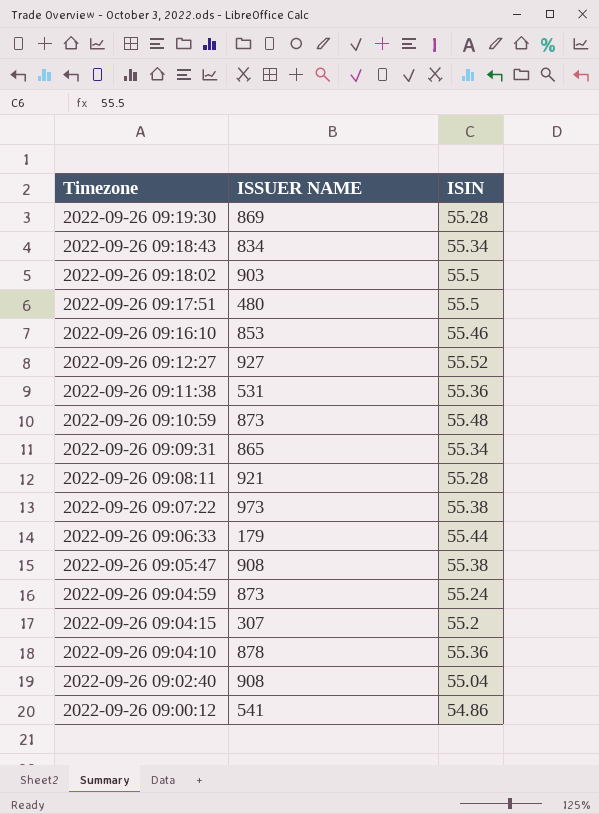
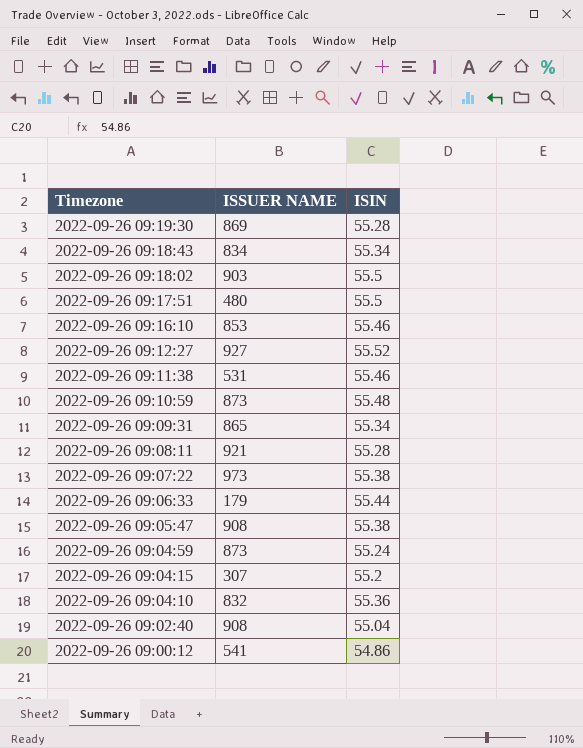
2022-09-26 09:11:38 | ISIN: 55.36 -> 55.46
2022-09-26 09:04:10 | ISSUER NAME: 878 -> 832

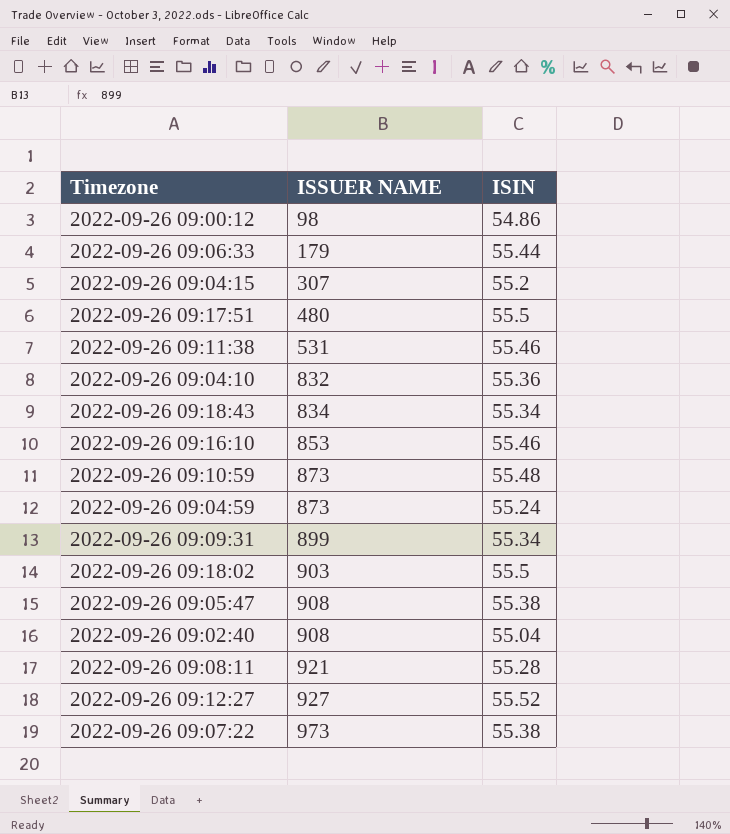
row order: Timezone descending -> ISSUER NAME ascending
row 2022-09-26 09:19:30: 869 | 55.28 -> none
2022-09-26 09:00:12 | ISSUER NAME: 541 -> 98
2022-09-26 09:09:31 | ISSUER NAME: 865 -> 899

